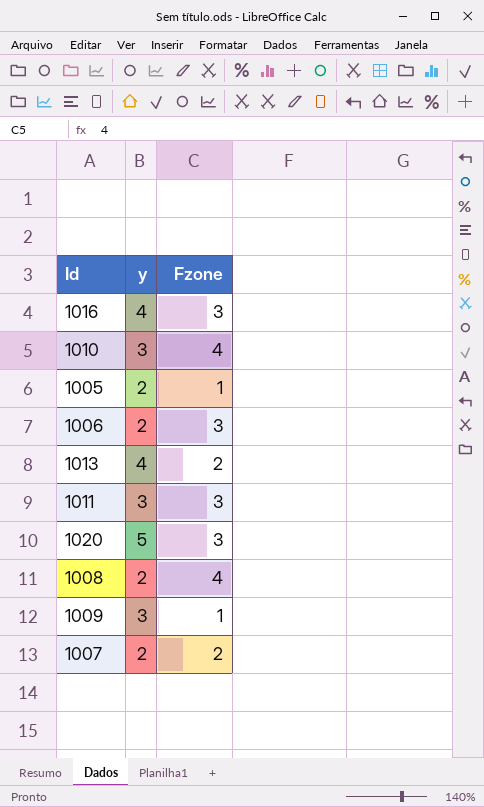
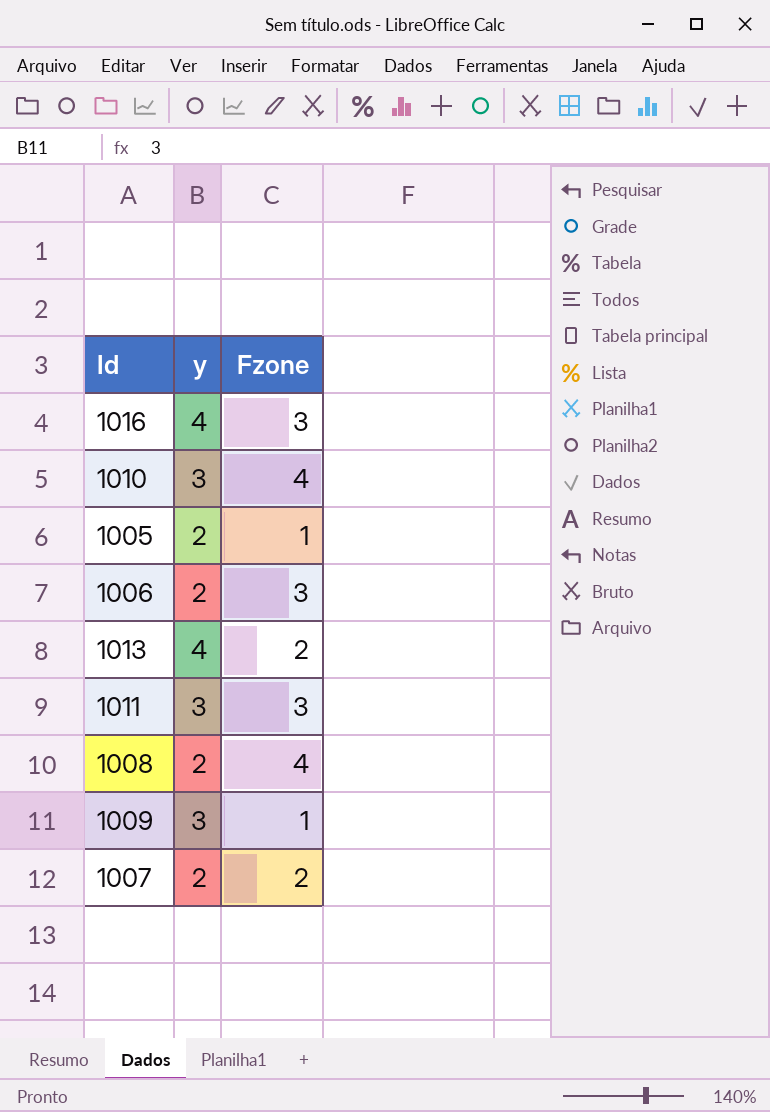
row 1020: 5 | 3 -> none

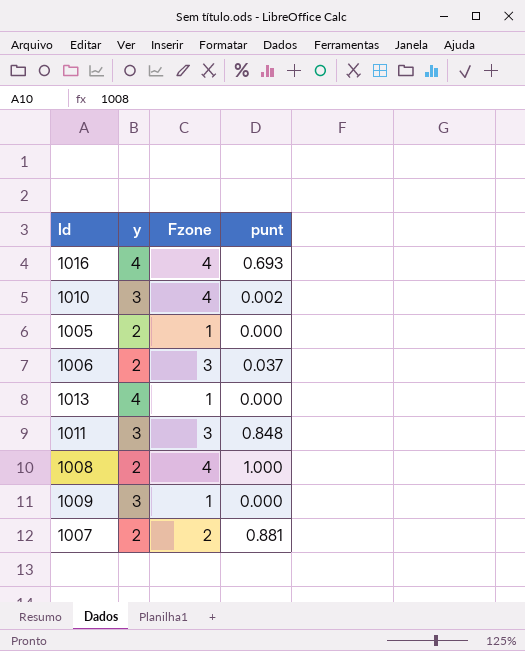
column punt | position: none -> 4
1016 | Fzone: 3 -> 4
1013 | Fzone: 2 -> 1

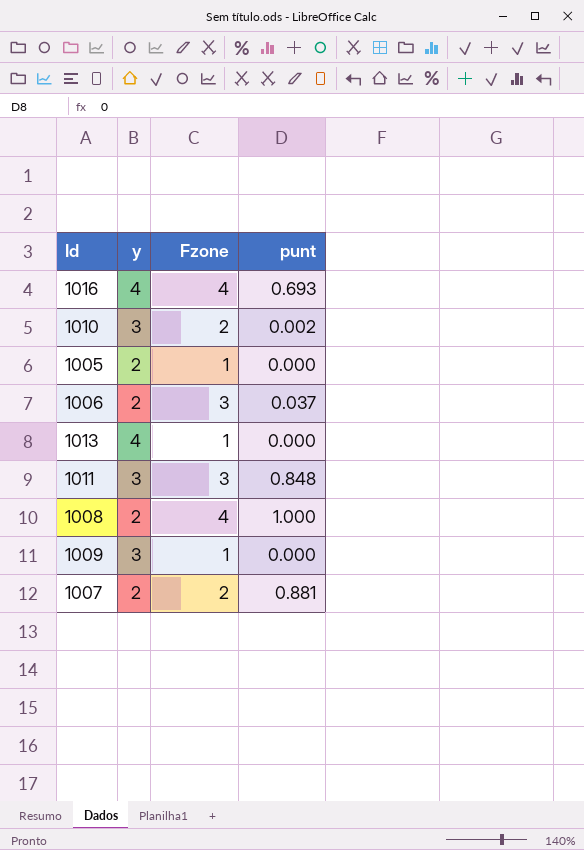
1010 | Fzone: 4 -> 2

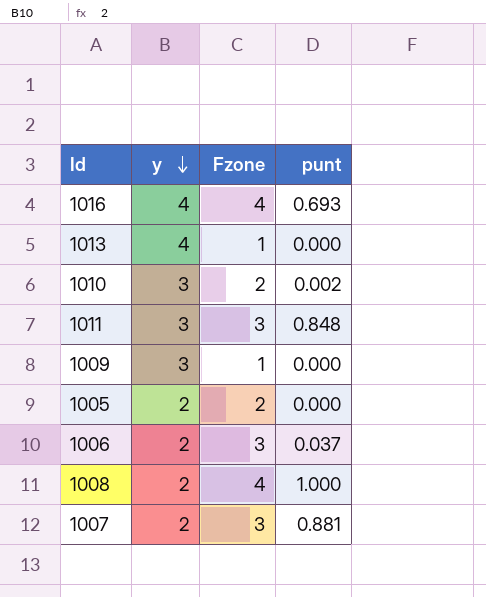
row order: none -> y descending
1005 | Fzone: 1 -> 2
1007 | Fzone: 2 -> 3

